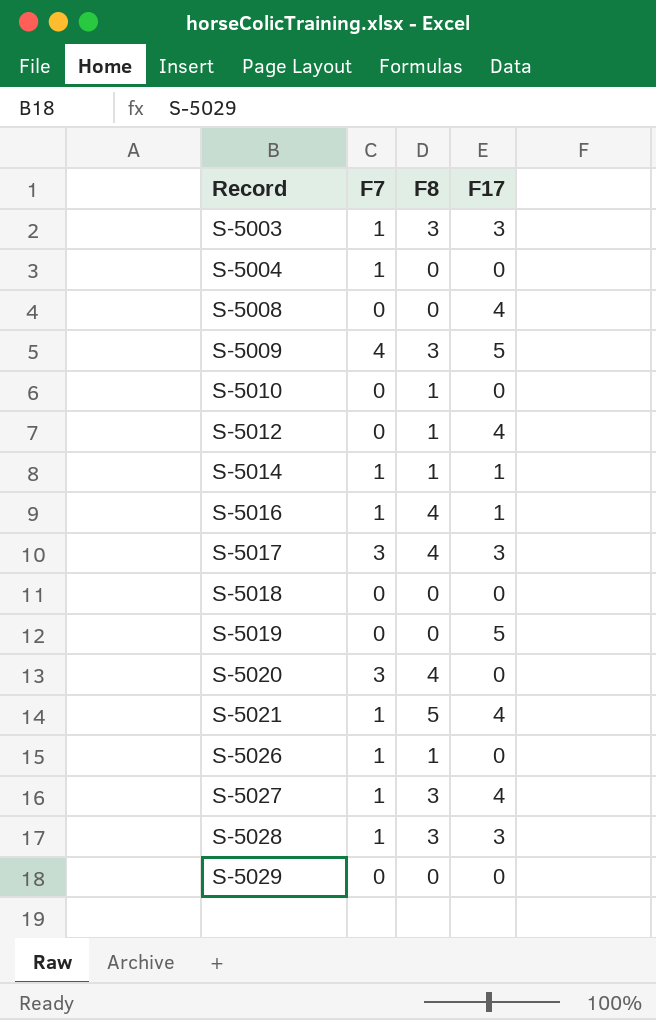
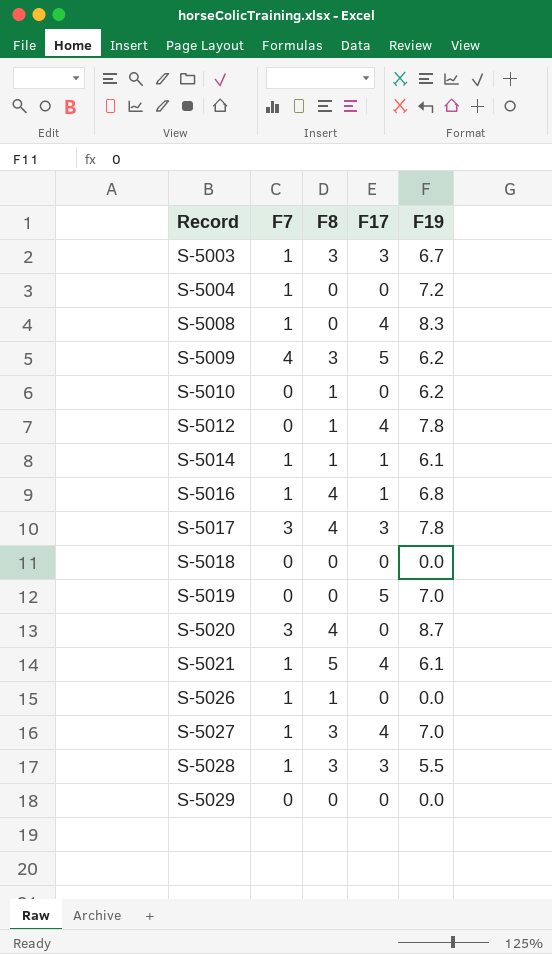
column F19 | position: none -> 5
S-5008 | F7: 0 -> 1

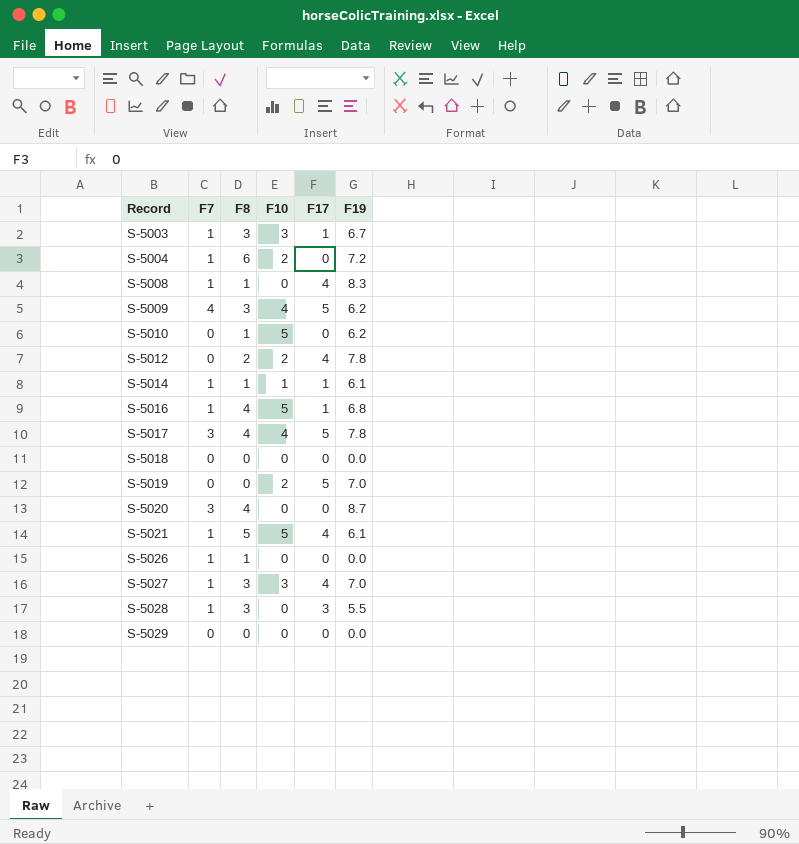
column F10 | position: none -> 4
S-5003 | F17: 3 -> 1
S-5004 | F8: 0 -> 6
S-5008 | F8: 0 -> 1
S-5012 | F8: 1 -> 2
S-5017 | F17: 3 -> 5

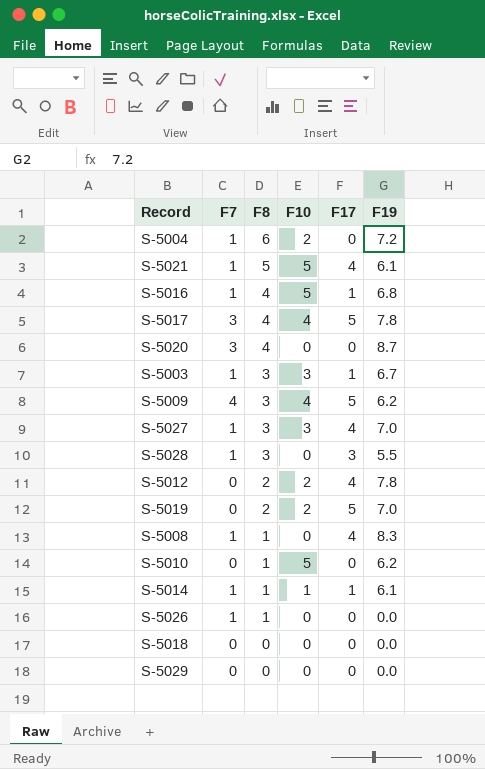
row order: Record ascending -> F8 descending
S-5019 | F8: 0 -> 2

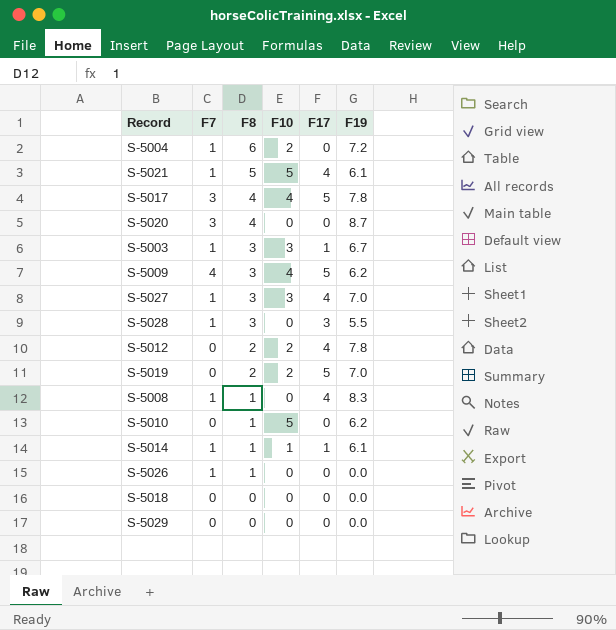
row S-5016: 1 | 4 | 5 | 1 | 6.8 -> none

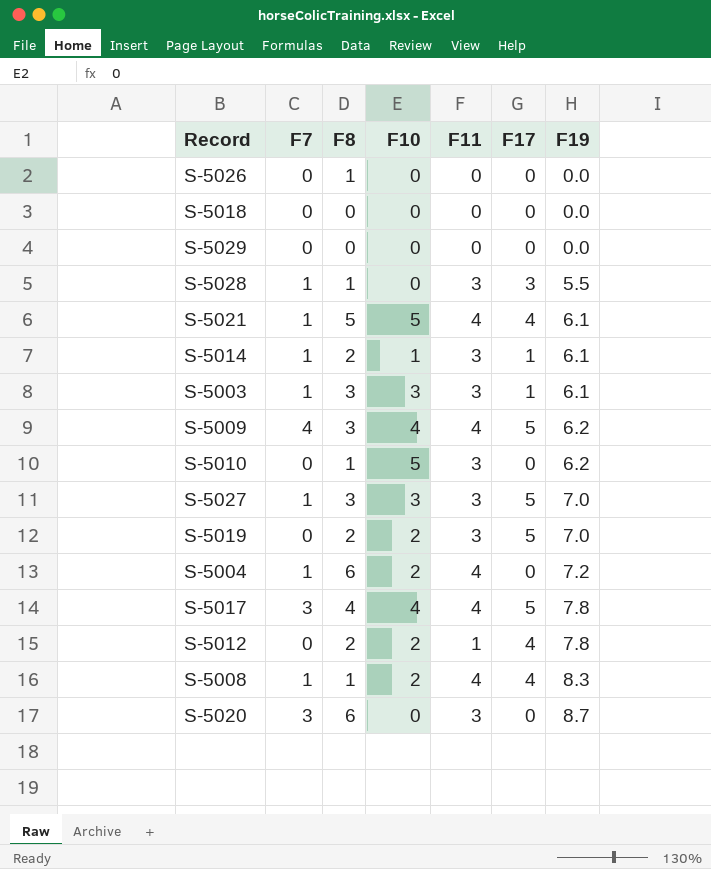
row order: F8 descending -> F19 ascending
column F11 | position: none -> 5
S-5026 | F7: 1 -> 0
S-5028 | F8: 3 -> 1
S-5014 | F8: 1 -> 2
S-5003 | F19: 6.7 -> 6.1
S-5027 | F17: 4 -> 5
S-5008 | F10: 0 -> 2
S-5020 | F8: 4 -> 6

